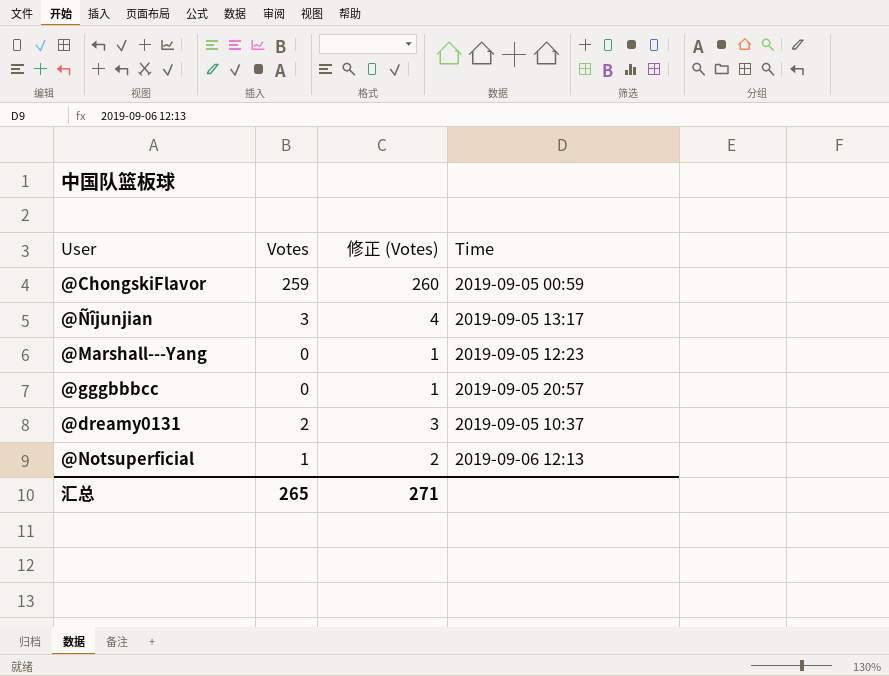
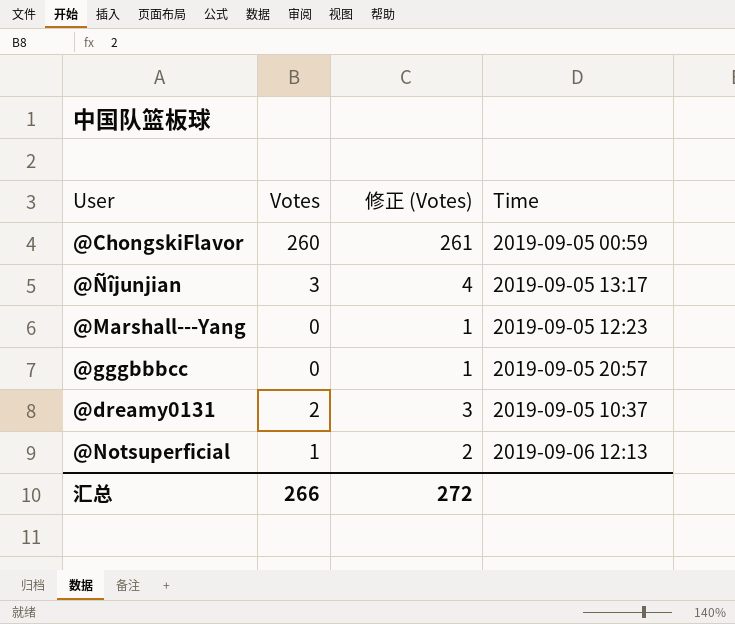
@ChongskiFlavor | Votes: 259 -> 260
@ChongskiFlavor | 修正 (Votes): 260 -> 261
汇总 | Votes: 265 -> 266
汇总 | 修正 (Votes): 271 -> 272

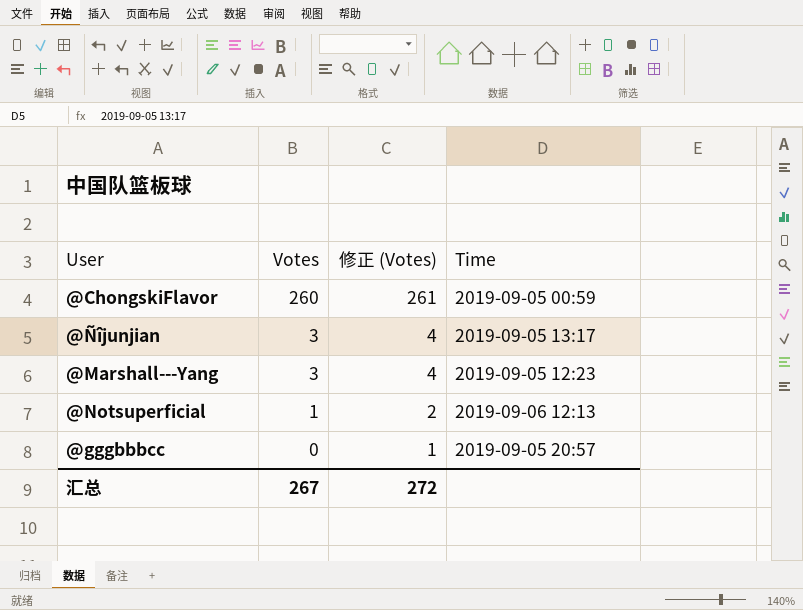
row order: none -> Votes descending
row @dreamy0131: 2 | 3 | 2019-09-05 10:37 -> none
@Marshall---Yang | Votes: 0 -> 3
@Marshall---Yang | 修正 (Votes): 1 -> 4
汇总 | Votes: 266 -> 267

